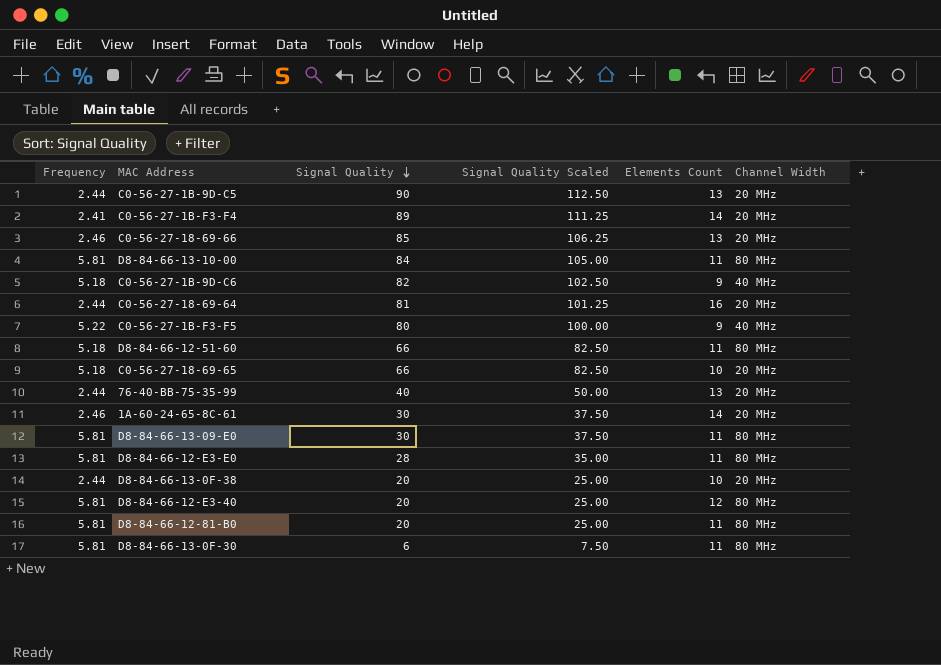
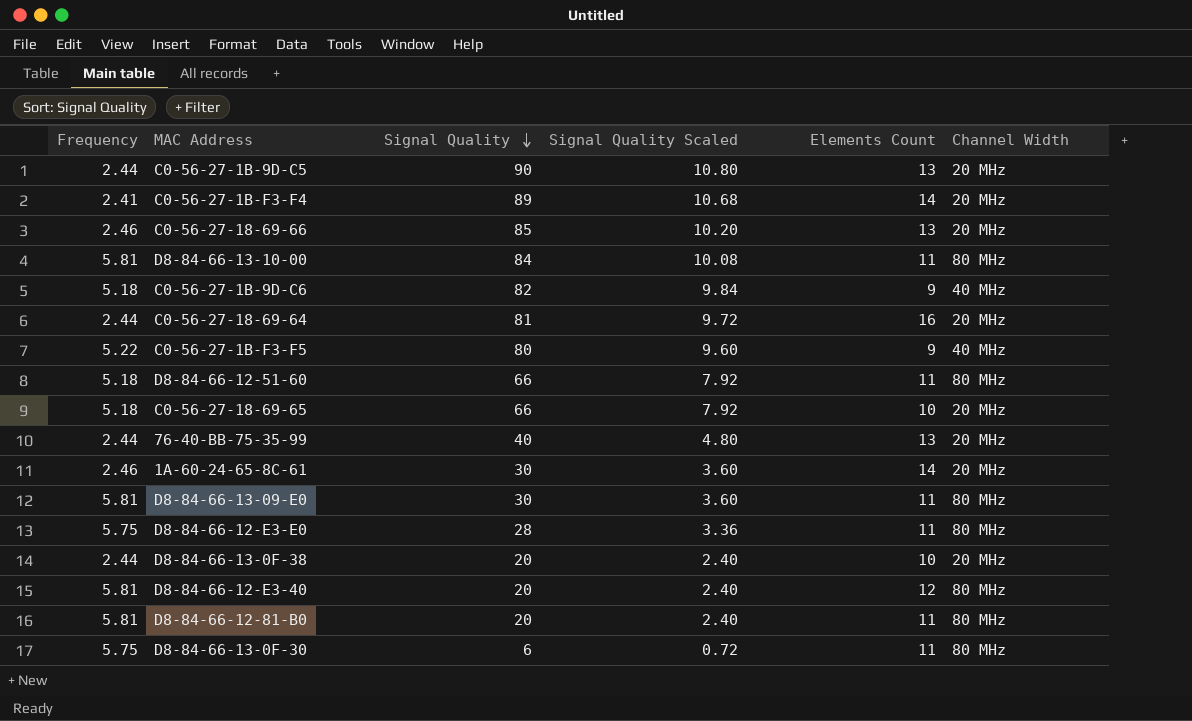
column Signal Quality Scaled | formula: [Signal Quality] * 1.25 -> [Signal Quality] * 0.12
D8-84-66-12-E3-E0 | Frequency: 5.81 -> 5.75
D8-84-66-13-0F-30 | Frequency: 5.81 -> 5.75

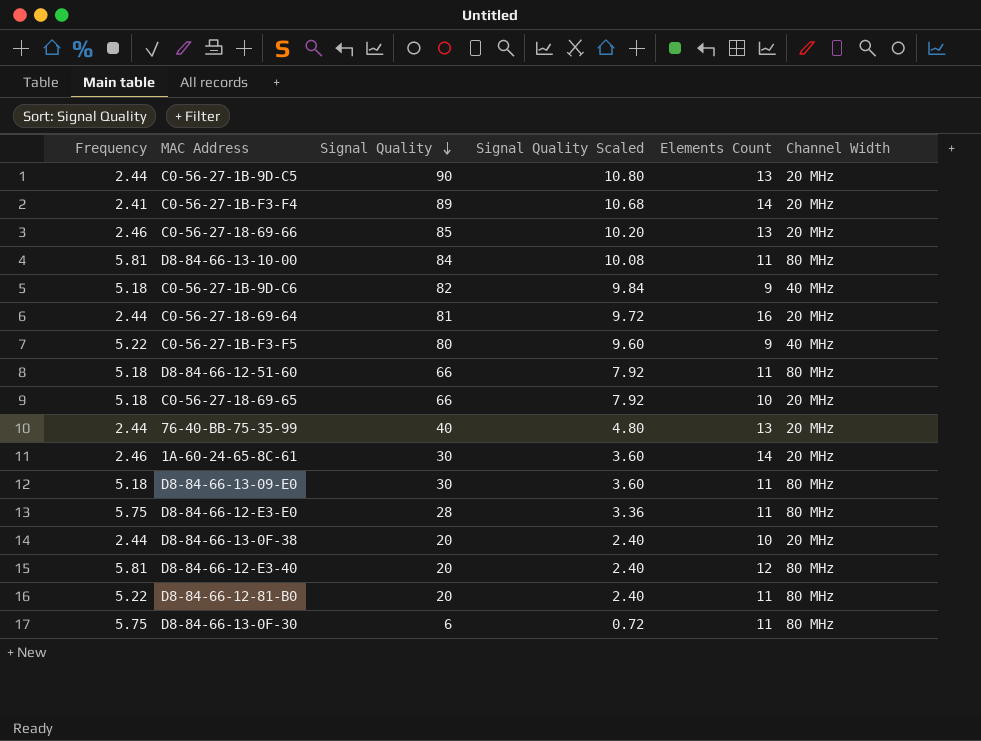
D8-84-66-13-09-E0 | Frequency: 5.81 -> 5.18
D8-84-66-12-81-B0 | Frequency: 5.81 -> 5.22

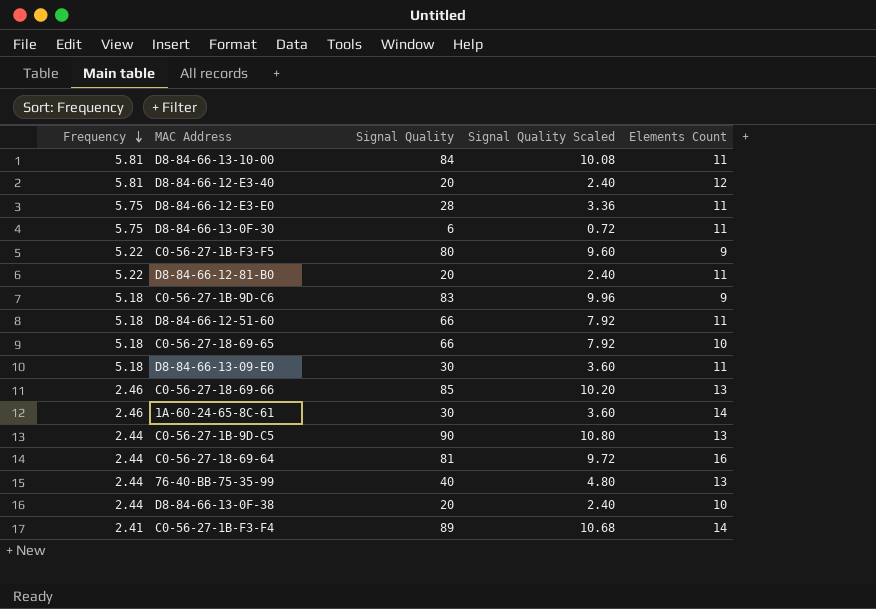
row order: Signal Quality descending -> Frequency descending
column Channel Width | position: 6 -> none
C0-56-27-1B-9D-C6 | Signal Quality: 82 -> 83
C0-56-27-1B-9D-C6 | Signal Quality Scaled: 9.84 -> 9.96

